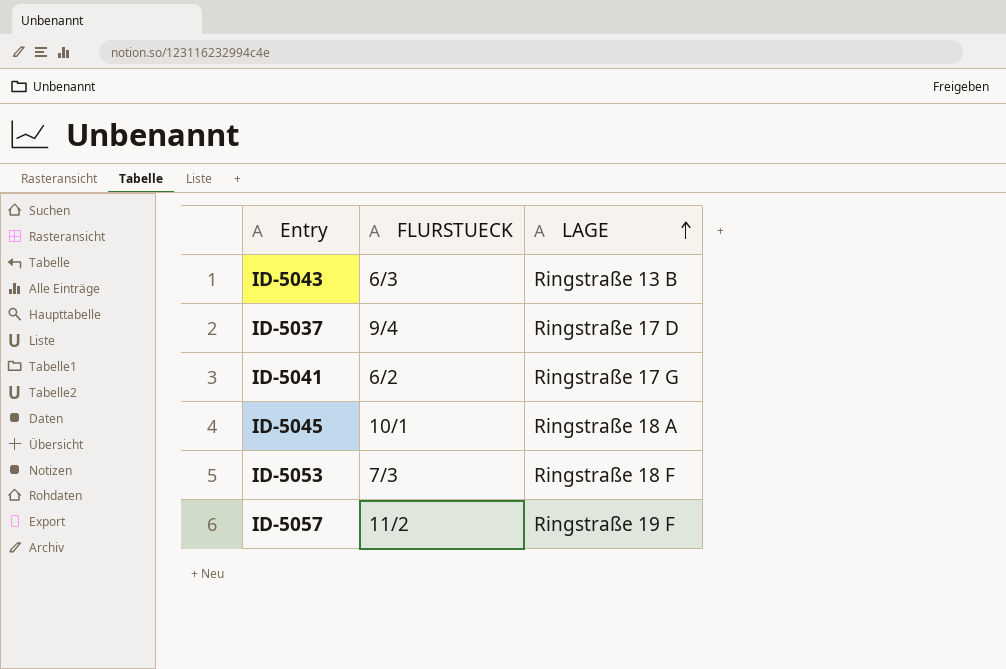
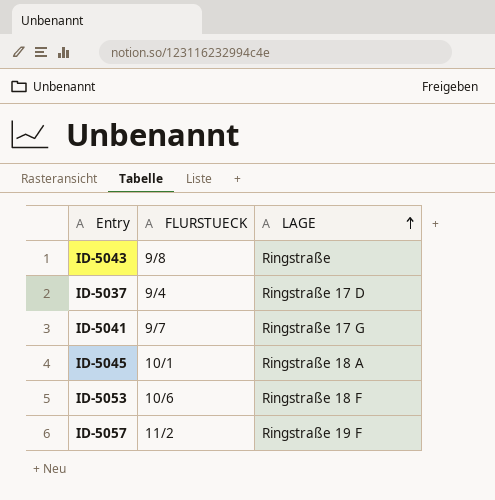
ID-5043 | FLURSTUECK: 6/3 -> 9/8
ID-5043 | LAGE: Ringstraße 13 B -> Ringstraße
ID-5041 | FLURSTUECK: 6/2 -> 9/7
ID-5053 | FLURSTUECK: 7/3 -> 10/6

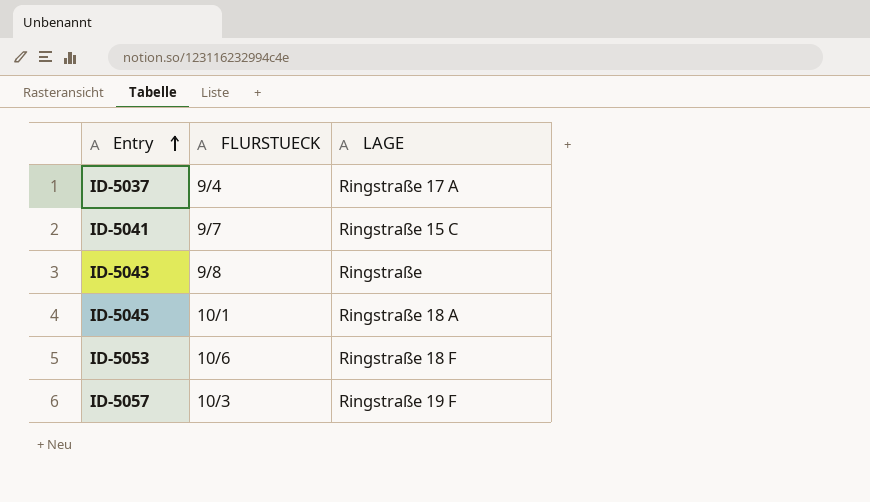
row order: LAGE ascending -> Entry ascending
ID-5037 | LAGE: Ringstraße 17 D -> Ringstraße 17 A
ID-5041 | LAGE: Ringstraße 17 G -> Ringstraße 15 C
ID-5057 | FLURSTUECK: 11/2 -> 10/3

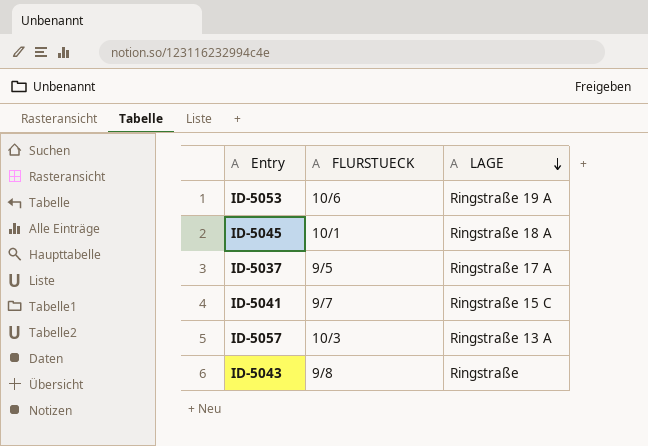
row order: Entry ascending -> LAGE descending
ID-5053 | LAGE: Ringstraße 18 F -> Ringstraße 19 A
ID-5037 | FLURSTUECK: 9/4 -> 9/5
ID-5057 | LAGE: Ringstraße 19 F -> Ringstraße 13 A

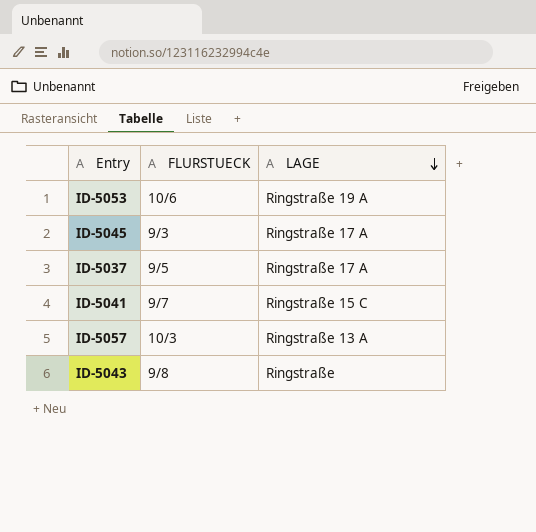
ID-5045 | FLURSTUECK: 10/1 -> 9/3
ID-5045 | LAGE: Ringstraße 18 A -> Ringstraße 17 A

